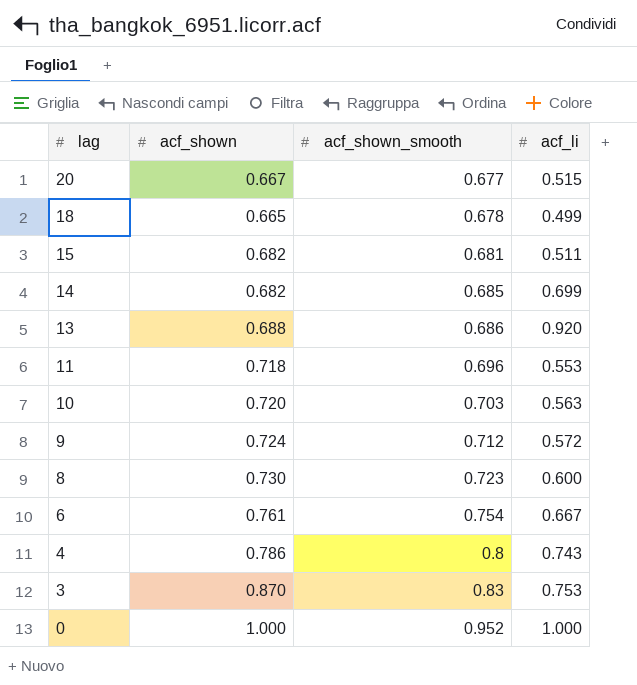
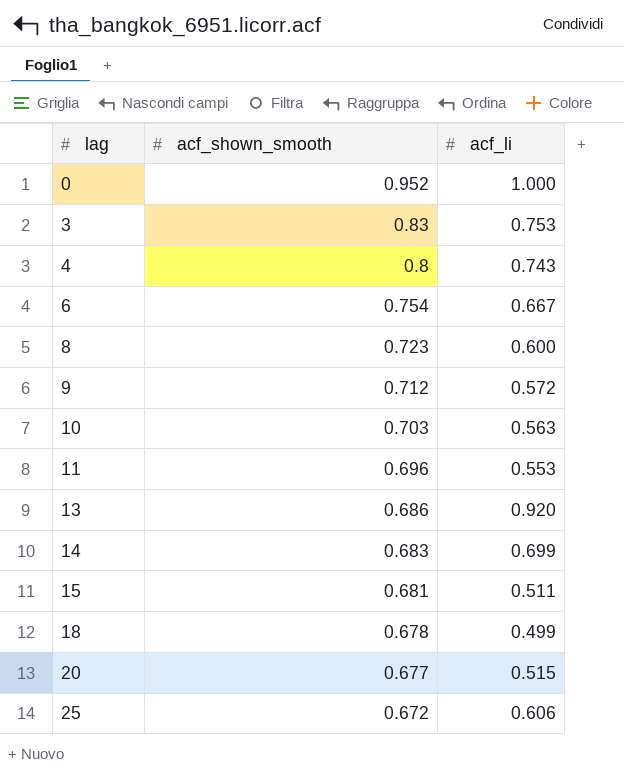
row order: lag descending -> lag ascending
column acf_shown | position: 2 -> none
14 | acf_shown_smooth: 0.685 -> 0.683
row 25: none -> 0.672 | 0.606

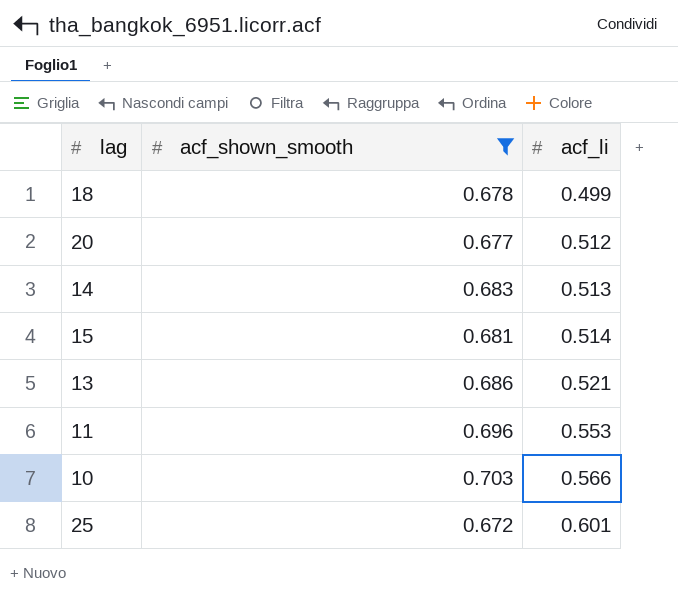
filter: none -> acf_shown_smooth <= 0.703
row order: lag ascending -> acf_li ascending
20 | acf_li: 0.515 -> 0.512
14 | acf_li: 0.699 -> 0.513
15 | acf_li: 0.511 -> 0.514
13 | acf_li: 0.920 -> 0.521
10 | acf_li: 0.563 -> 0.566
25 | acf_li: 0.606 -> 0.601

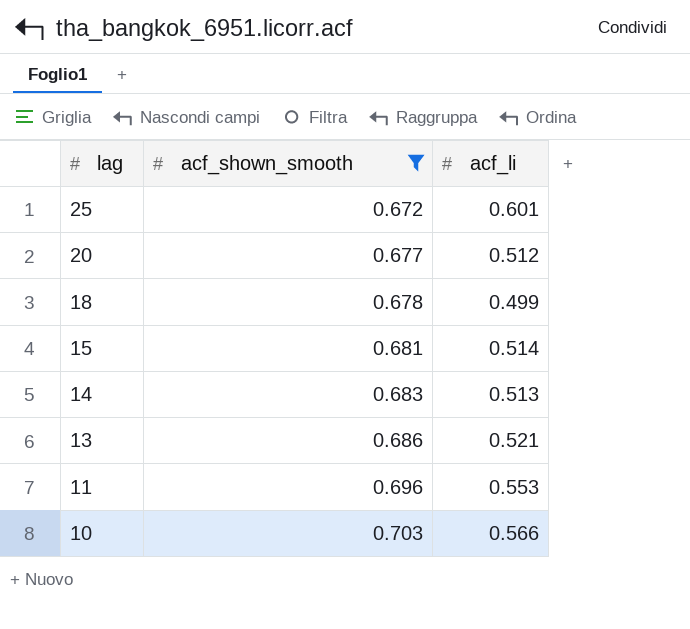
row order: acf_li ascending -> lag descending

